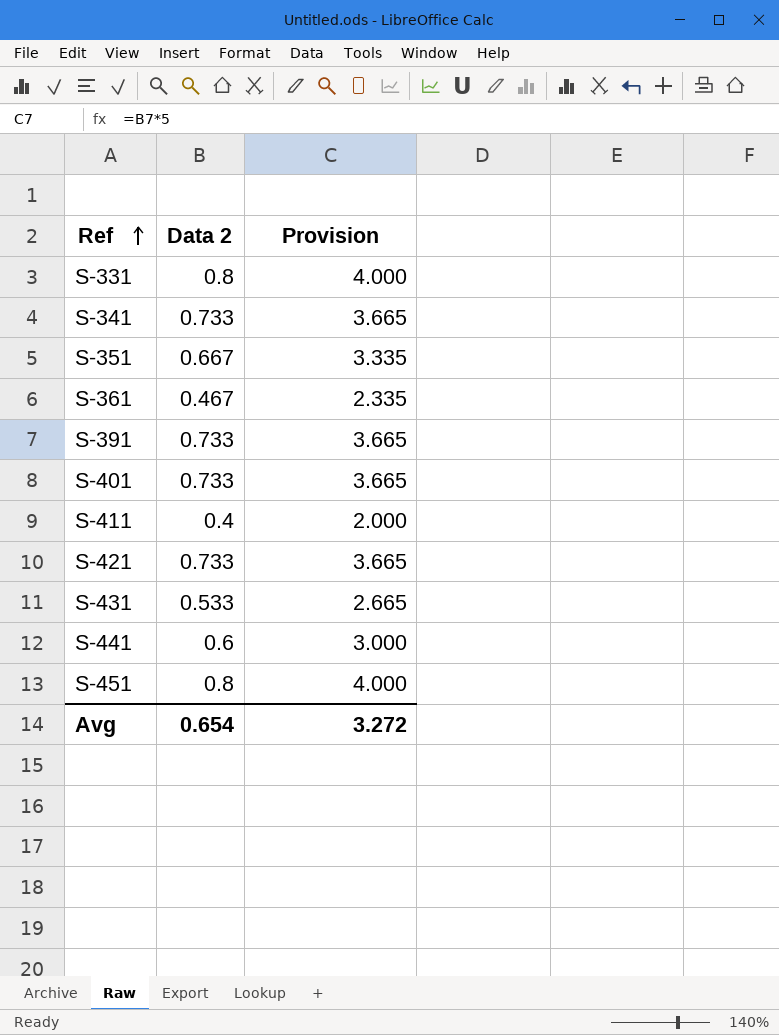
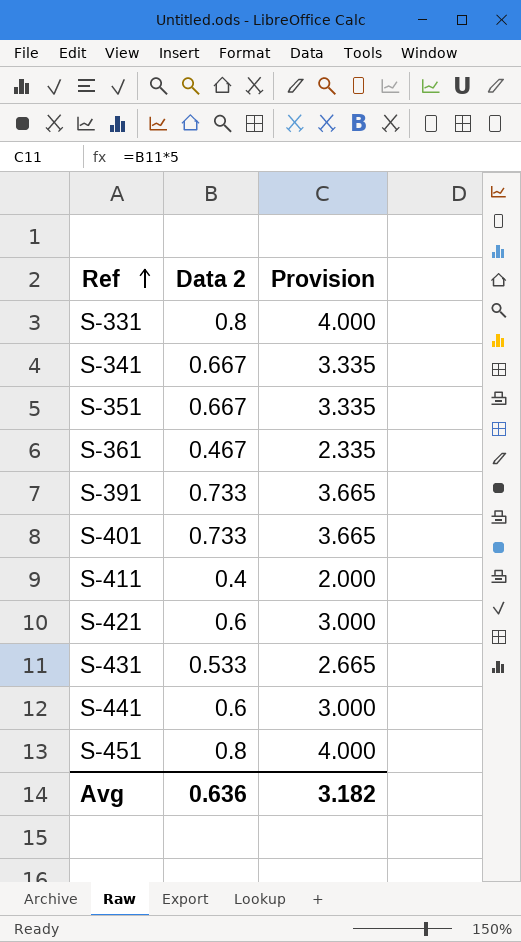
S-341 | Data 2: 0.733 -> 0.667
S-341 | Provision: 3.665 -> 3.335
S-421 | Data 2: 0.733 -> 0.6
S-421 | Provision: 3.665 -> 3.000
Avg | Data 2: 0.654 -> 0.636
Avg | Provision: 3.272 -> 3.182

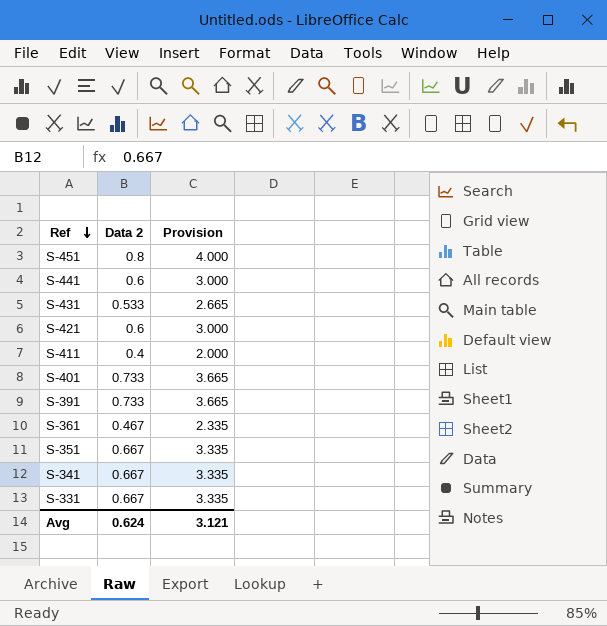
row order: Ref ascending -> Ref descending
S-331 | Data 2: 0.8 -> 0.667
S-331 | Provision: 4.000 -> 3.335
Avg | Data 2: 0.636 -> 0.624
Avg | Provision: 3.182 -> 3.121

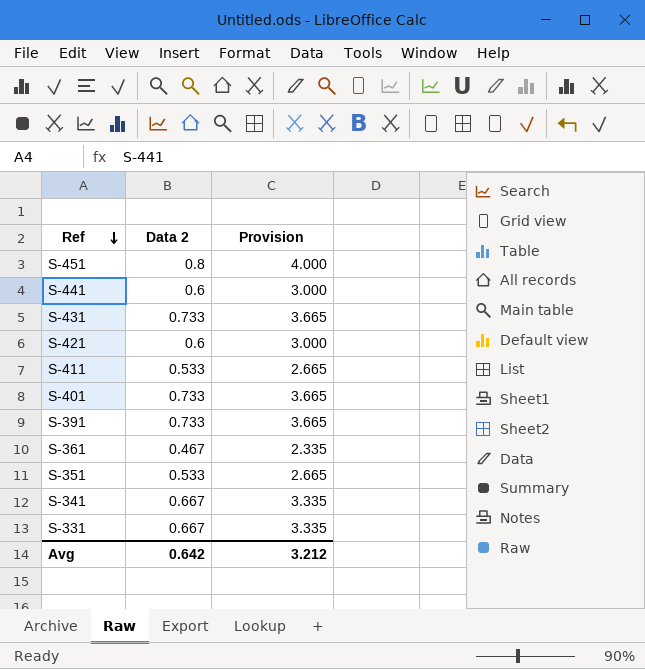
S-431 | Data 2: 0.533 -> 0.733
S-431 | Provision: 2.665 -> 3.665
S-411 | Data 2: 0.4 -> 0.533
S-411 | Provision: 2.000 -> 2.665
S-351 | Data 2: 0.667 -> 0.533
S-351 | Provision: 3.335 -> 2.665
Avg | Data 2: 0.624 -> 0.642
Avg | Provision: 3.121 -> 3.212

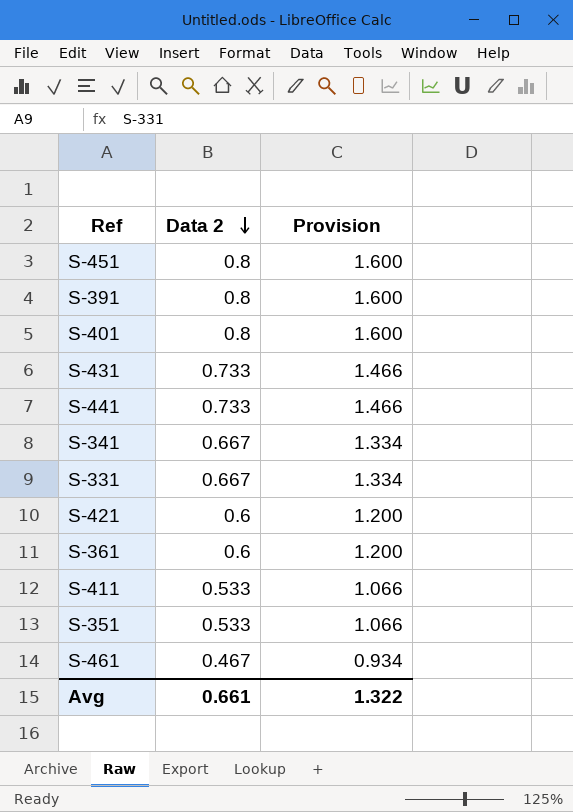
row order: Ref descending -> Data 2 descending
column Provision | formula: [Data 2] * 5 -> [Data 2] * 2
S-391 | Data 2: 0.733 -> 0.8
S-401 | Data 2: 0.733 -> 0.8
S-441 | Data 2: 0.6 -> 0.733
S-361 | Data 2: 0.467 -> 0.6
row S-461: none -> 0.467 | 0.934
Avg | Data 2: 0.642 -> 0.661
Avg | Provision: 3.212 -> 1.322

